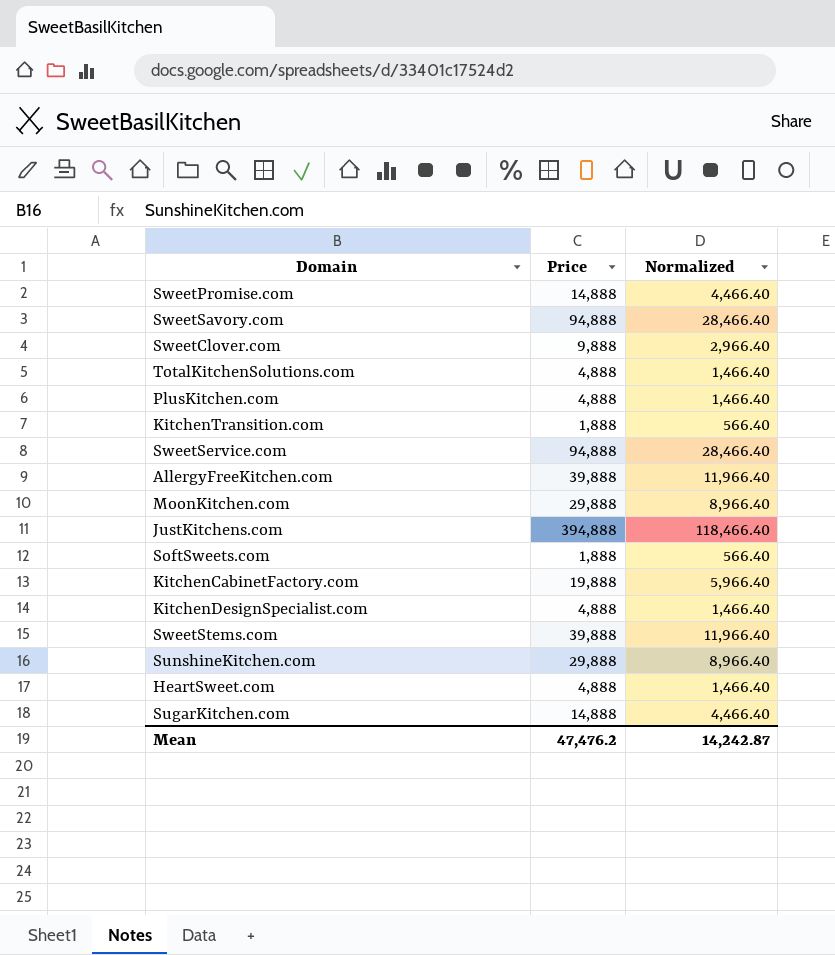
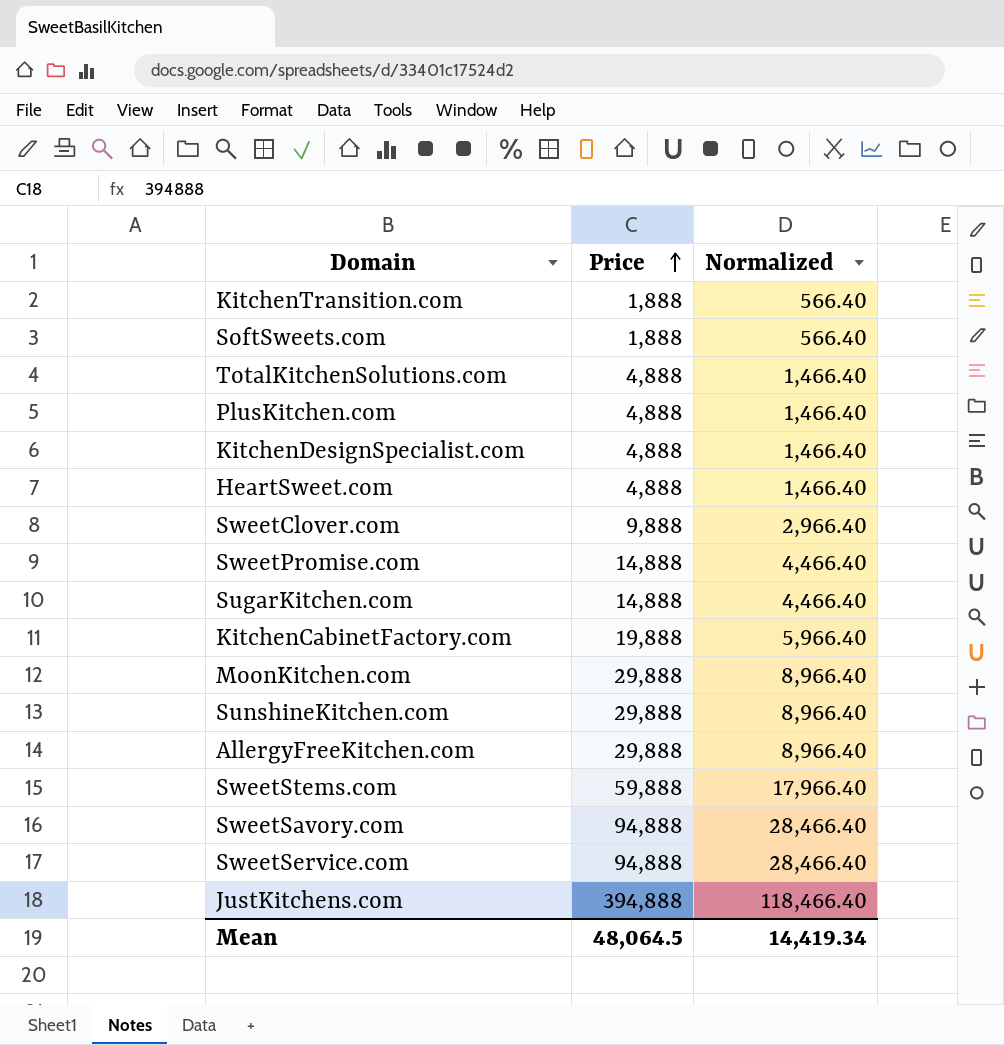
row order: none -> Price ascending
AllergyFreeKitchen.com | Price: 39,888 -> 29,888
AllergyFreeKitchen.com | Normalized: 11,966.40 -> 8,966.40
SweetStems.com | Price: 39,888 -> 59,888
SweetStems.com | Normalized: 11,966.40 -> 17,966.40
Mean | Price: 47,476.2 -> 48,064.5
Mean | Normalized: 14,242.87 -> 14,419.34

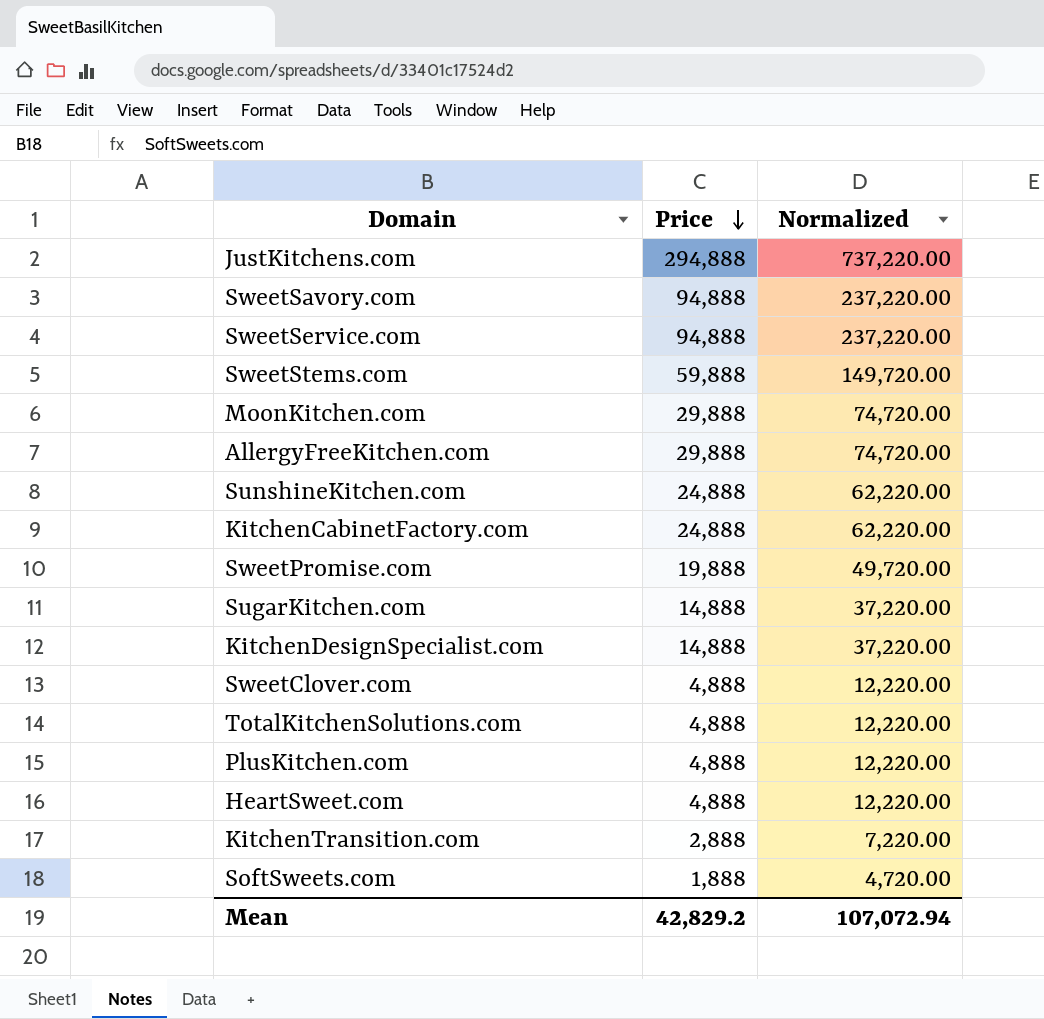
row order: Price ascending -> Price descending
column Normalized | formula: [Price] * 0.3 -> [Price] * 2.5
JustKitchens.com | Price: 394,888 -> 294,888
SunshineKitchen.com | Price: 29,888 -> 24,888
KitchenCabinetFactory.com | Price: 19,888 -> 24,888
SweetPromise.com | Price: 14,888 -> 19,888
KitchenDesignSpecialist.com | Price: 4,888 -> 14,888
SweetClover.com | Price: 9,888 -> 4,888
KitchenTransition.com | Price: 1,888 -> 2,888
Mean | Price: 48,064.5 -> 42,829.2
Mean | Normalized: 14,419.34 -> 107,072.94

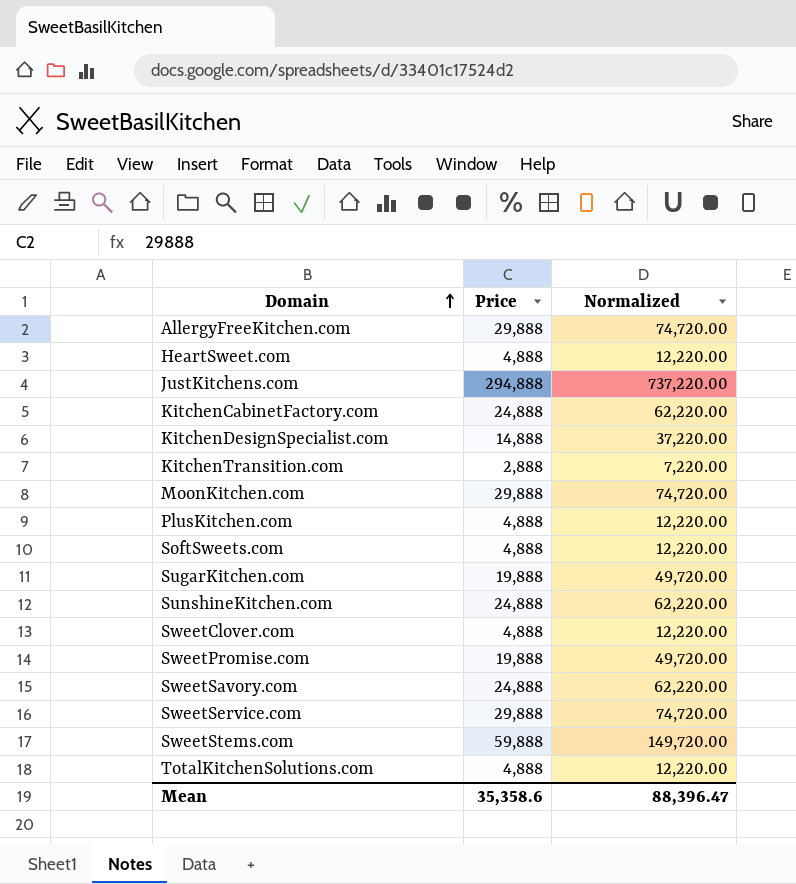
row order: Price descending -> Domain ascending
SoftSweets.com | Price: 1,888 -> 4,888
SoftSweets.com | Normalized: 4,720.00 -> 12,220.00
SugarKitchen.com | Price: 14,888 -> 19,888
SugarKitchen.com | Normalized: 37,220.00 -> 49,720.00
SweetSavory.com | Price: 94,888 -> 24,888
SweetSavory.com | Normalized: 237,220.00 -> 62,220.00
SweetService.com | Price: 94,888 -> 29,888
SweetService.com | Normalized: 237,220.00 -> 74,720.00
Mean | Price: 42,829.2 -> 35,358.6
Mean | Normalized: 107,072.94 -> 88,396.47

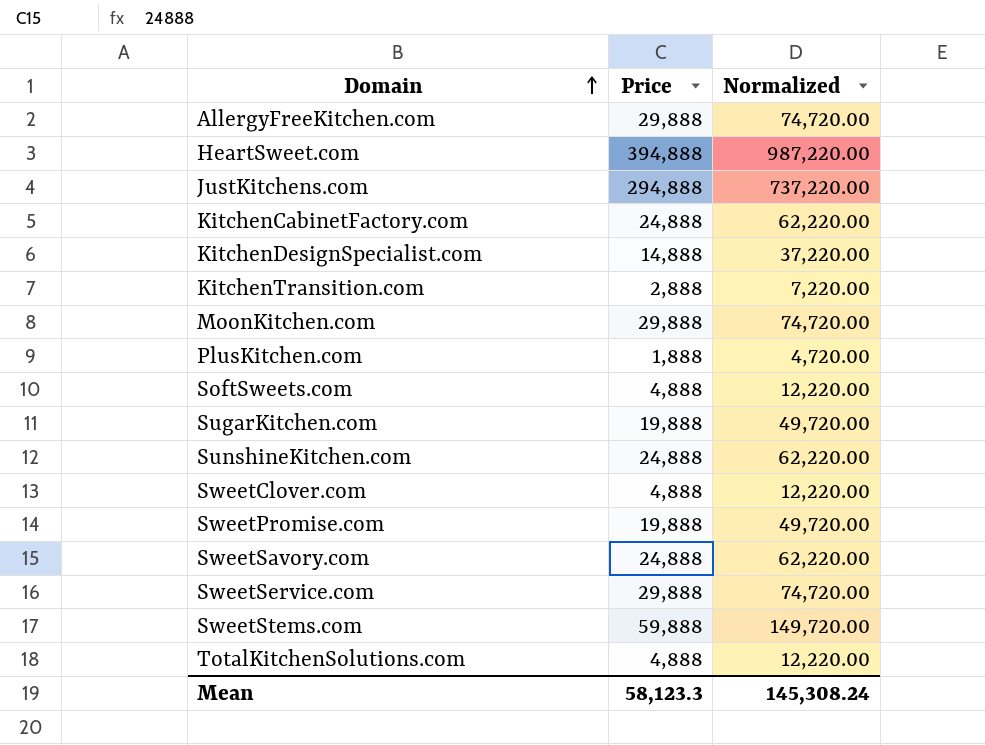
HeartSweet.com | Price: 4,888 -> 394,888
HeartSweet.com | Normalized: 12,220.00 -> 987,220.00
PlusKitchen.com | Price: 4,888 -> 1,888
PlusKitchen.com | Normalized: 12,220.00 -> 4,720.00
Mean | Price: 35,358.6 -> 58,123.3
Mean | Normalized: 88,396.47 -> 145,308.24

